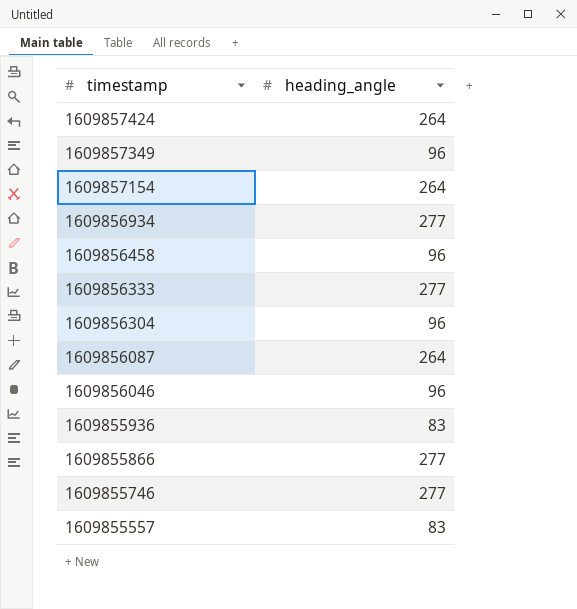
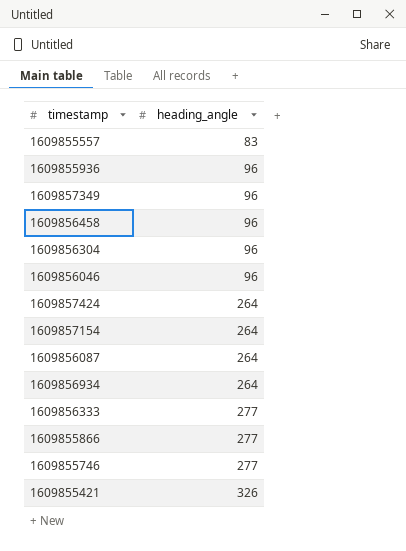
row order: timestamp descending -> heading_angle ascending
1609855936 | heading_angle: 83 -> 96
1609856934 | heading_angle: 277 -> 264
row 1609855421: none -> 326

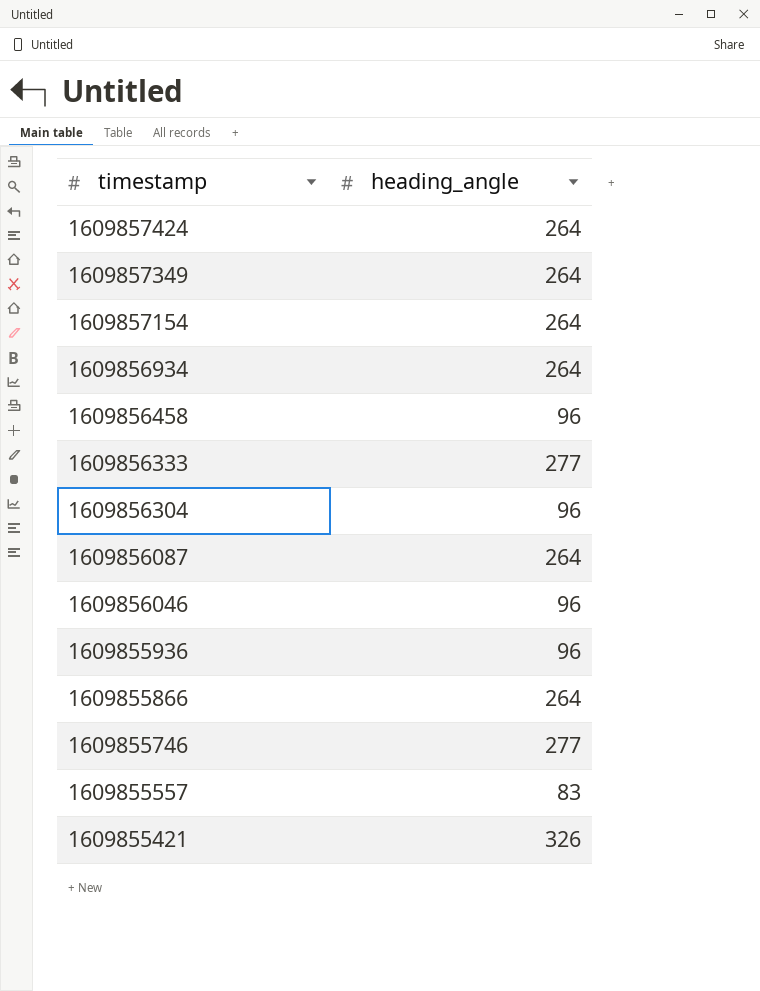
row order: heading_angle ascending -> timestamp descending
1609857349 | heading_angle: 96 -> 264
1609855866 | heading_angle: 277 -> 264

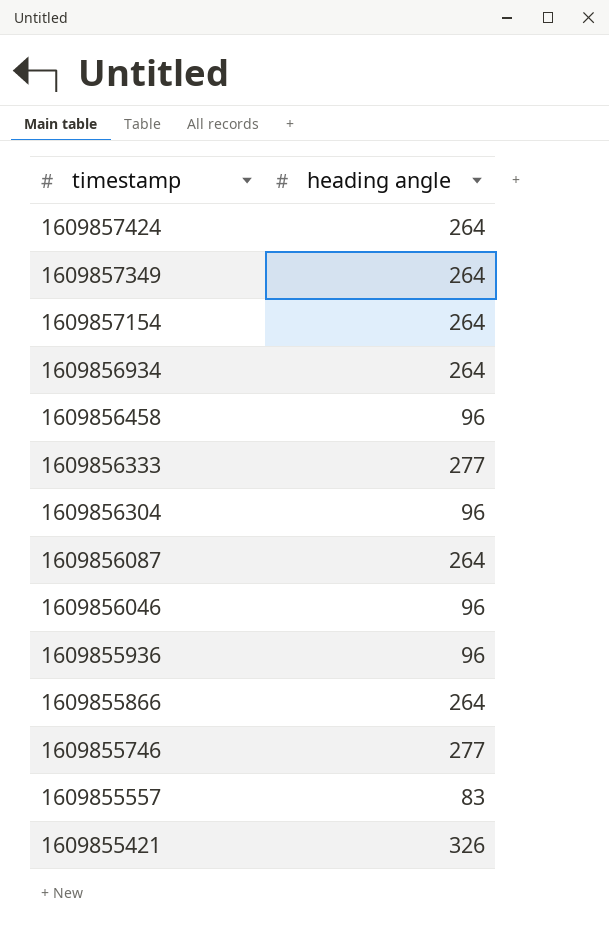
column name: heading_angle -> heading angle

